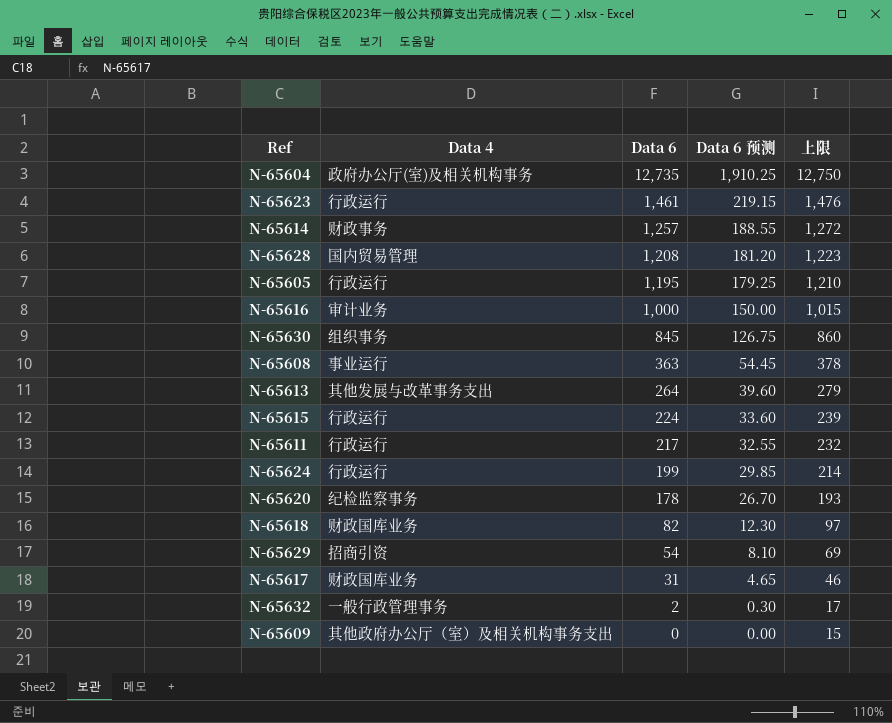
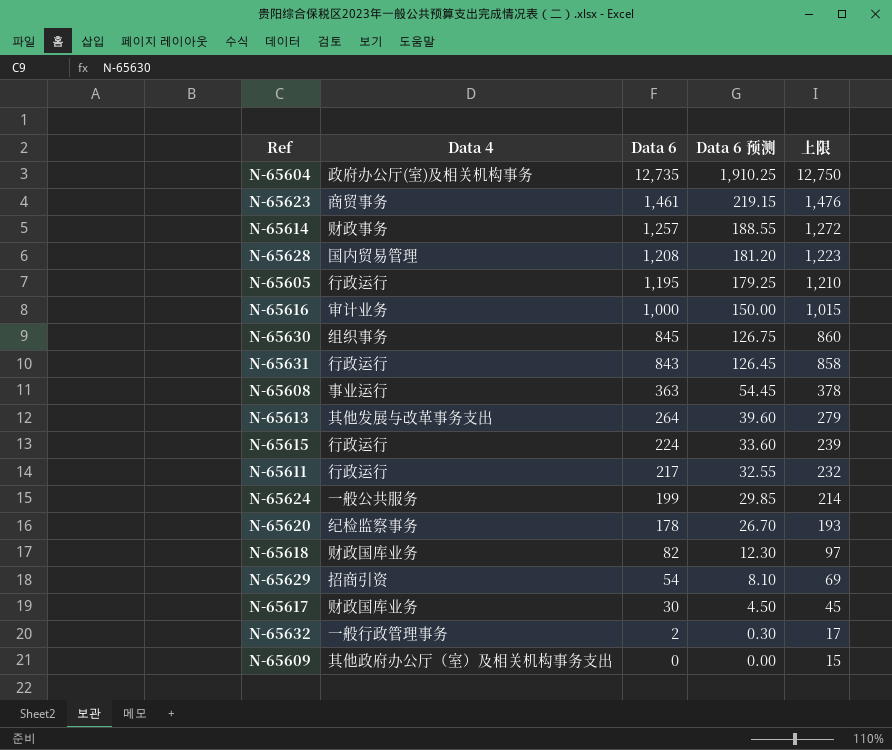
N-65623 | Data 4: 行政运行 -> 商贸事务
row N-65631: none -> 行政运行 | 843 | 126.45 | 858
N-65624 | Data 4: 行政运行 -> 一般公共服务
N-65617 | Data 6: 31 -> 30
N-65617 | Data 6 预测: 4.65 -> 4.50
N-65617 | 上限: 46 -> 45

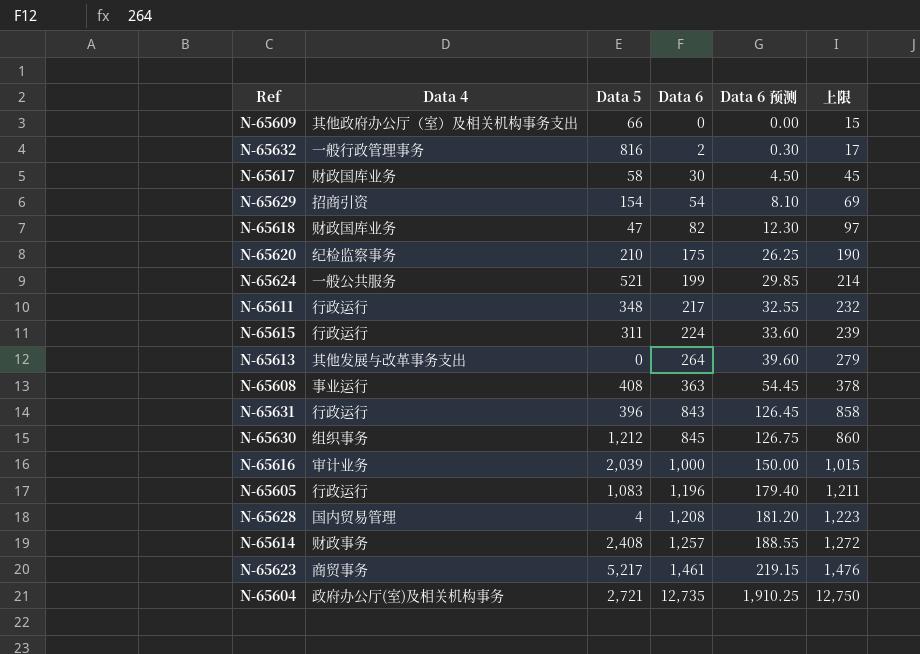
row order: Data 6 descending -> Data 6 ascending
column Data 5 | position: none -> 3
N-65620 | Data 6: 178 -> 175
N-65620 | Data 6 预测: 26.70 -> 26.25
N-65620 | 上限: 193 -> 190
N-65605 | Data 6: 1,195 -> 1,196
N-65605 | Data 6 预测: 179.25 -> 179.40
N-65605 | 上限: 1,210 -> 1,211

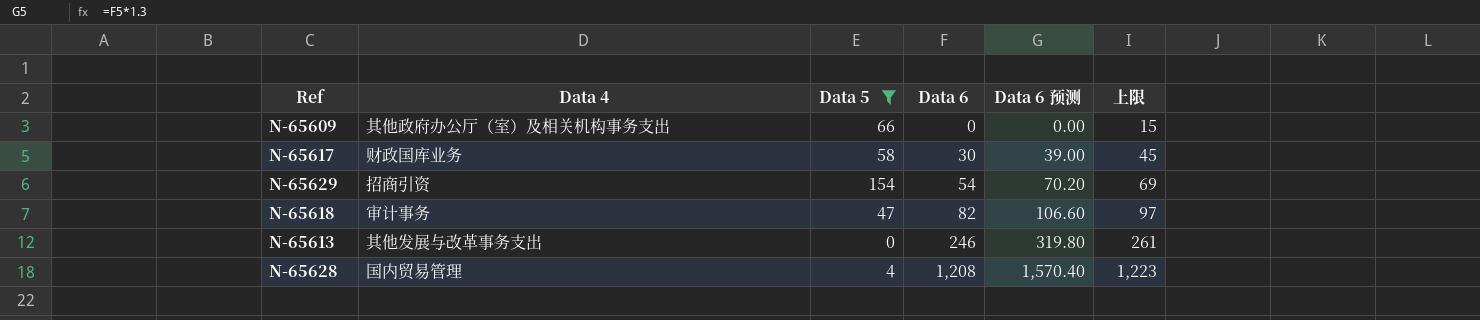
filter: none -> Data 5 <= 154
column Data 6 预测 | formula: [Data 6] * 0.15 -> [Data 6] * 1.3
N-65618 | Data 4: 财政国库业务 -> 审计事务
N-65613 | Data 6: 264 -> 246
N-65613 | 上限: 279 -> 261

